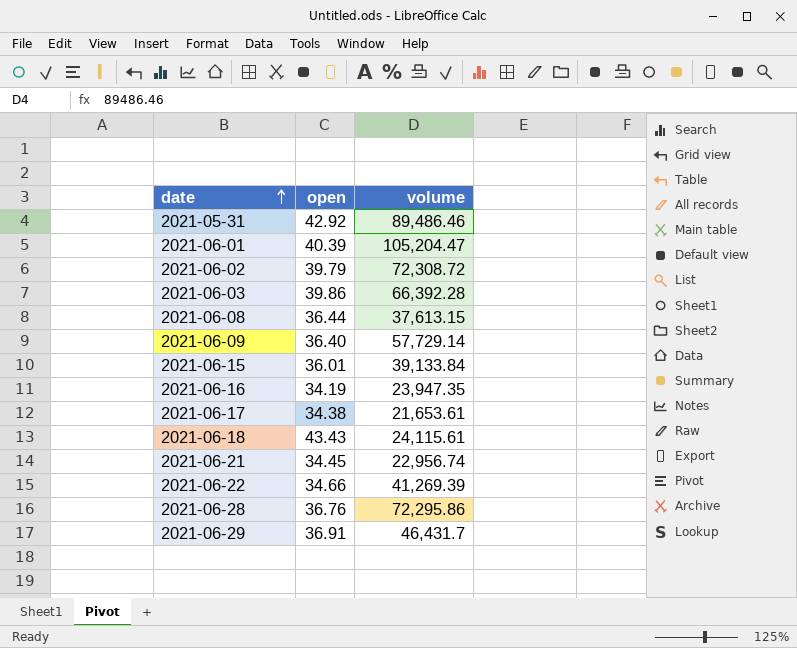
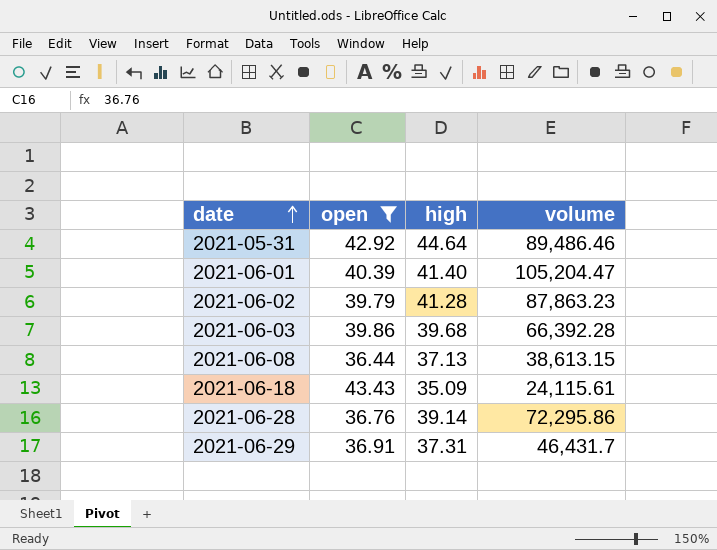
filter: none -> open >= 36.44
column high | position: none -> 3
2021-06-02 | volume: 72,308.72 -> 87,863.23
2021-06-08 | volume: 37,613.15 -> 38,613.15

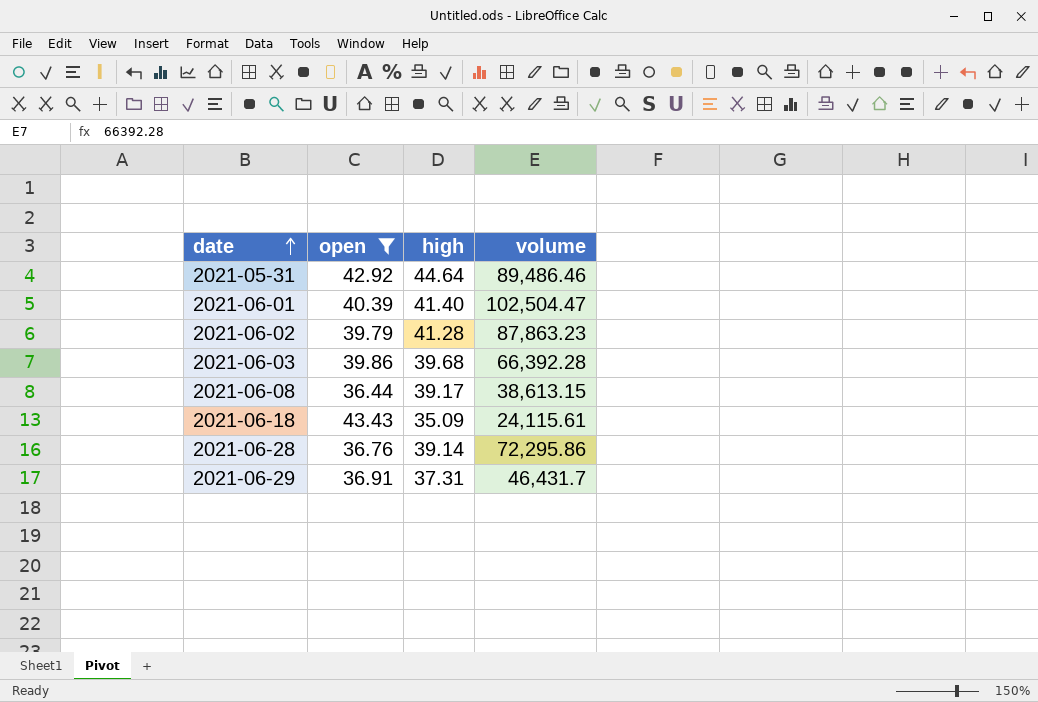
2021-06-01 | volume: 105,204.47 -> 102,504.47
2021-06-08 | high: 37.13 -> 39.17

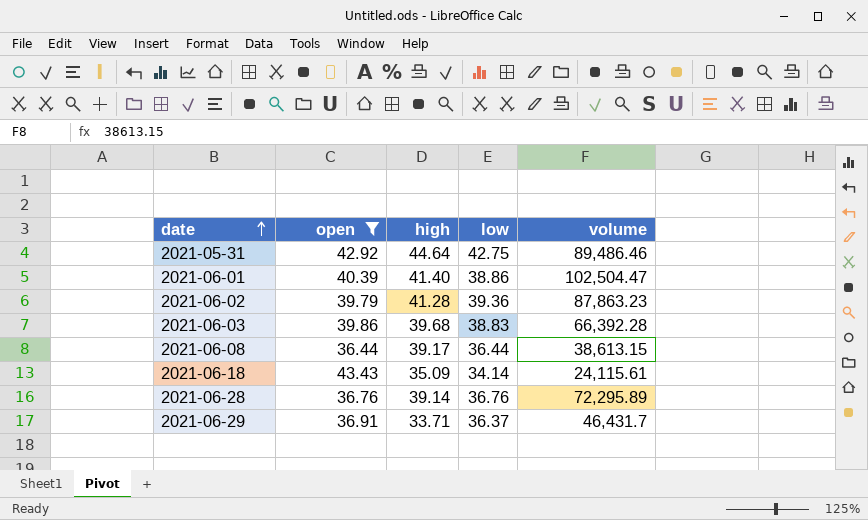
column low | position: none -> 4
2021-06-28 | volume: 72,295.86 -> 72,295.89
2021-06-29 | high: 37.31 -> 33.71

